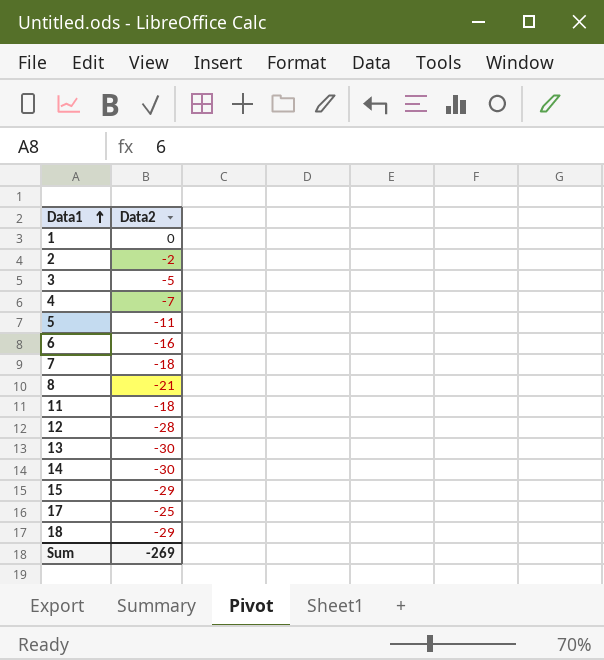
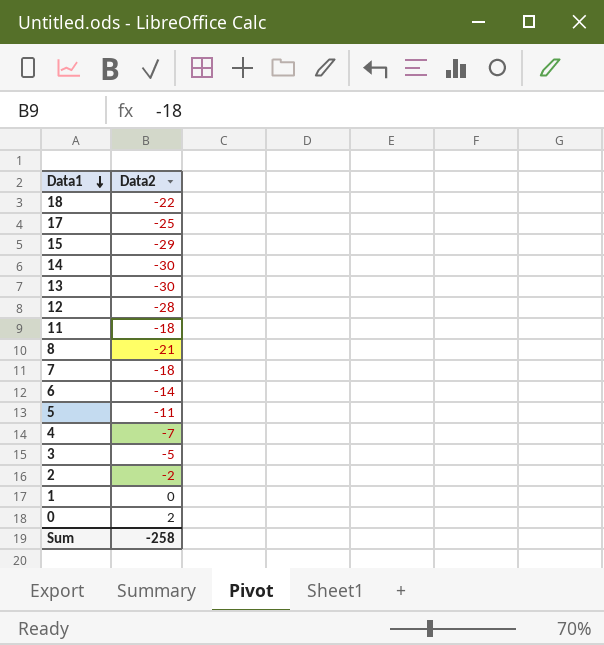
row order: Data1 ascending -> Data1 descending
18 | Data2: -29 -> -22
6 | Data2: -16 -> -14
row 0: none -> 2
Sum | Data2: -269 -> -258

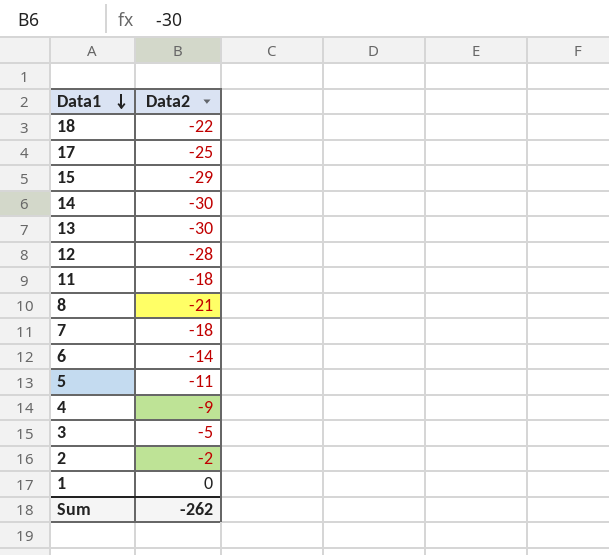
row 0: 2 -> none
4 | Data2: -7 -> -9
Sum | Data2: -258 -> -262

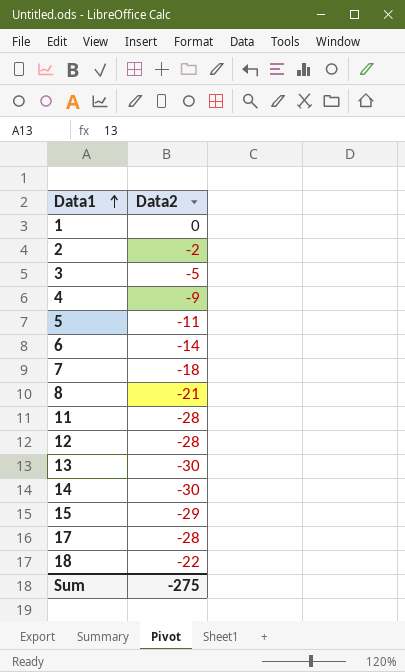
row order: Data1 descending -> Data1 ascending
11 | Data2: -18 -> -28
17 | Data2: -25 -> -28
Sum | Data2: -262 -> -275

